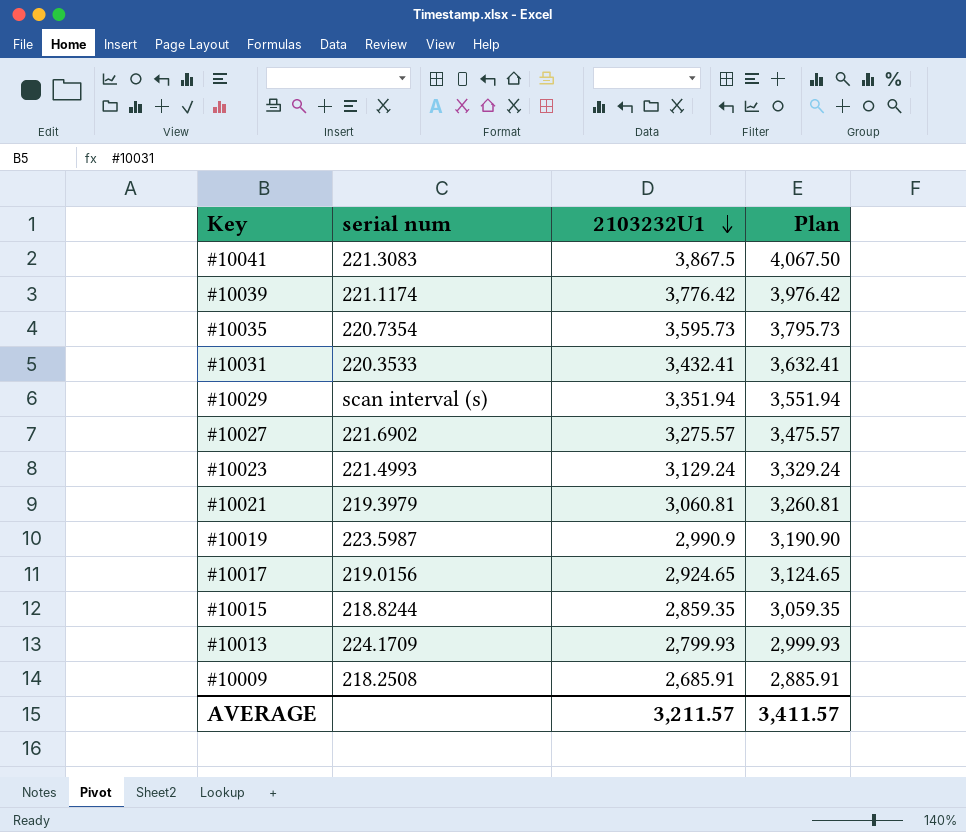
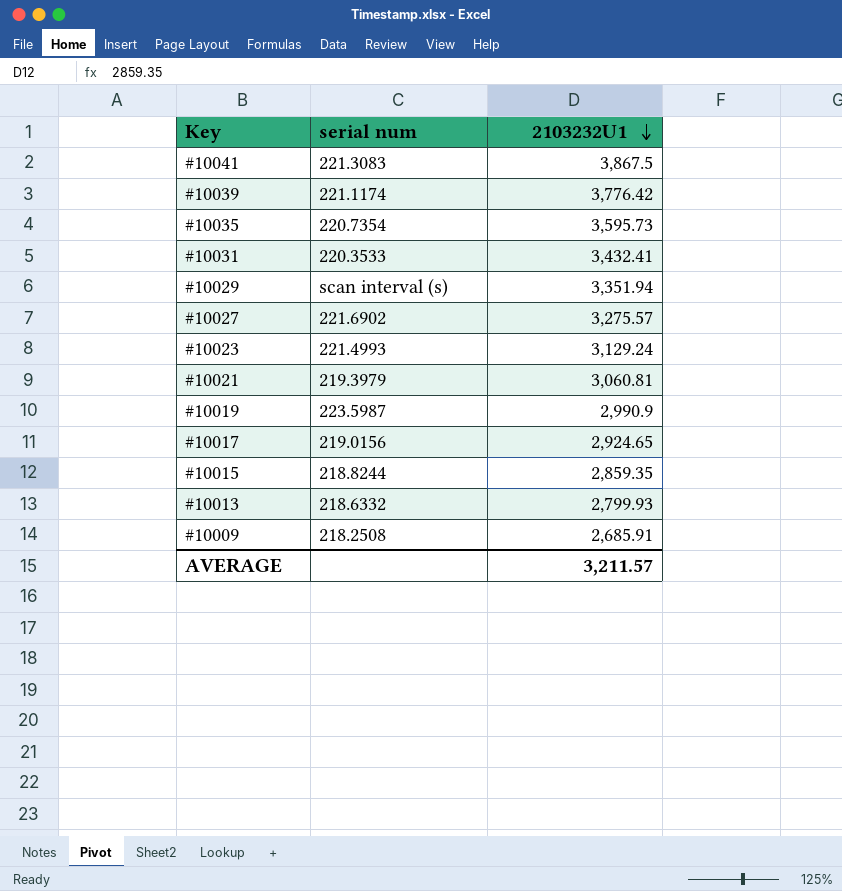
column Plan | formula: [2103232U1] + 200 -> none
#10013 | serial num: 224.1709 -> 218.6332

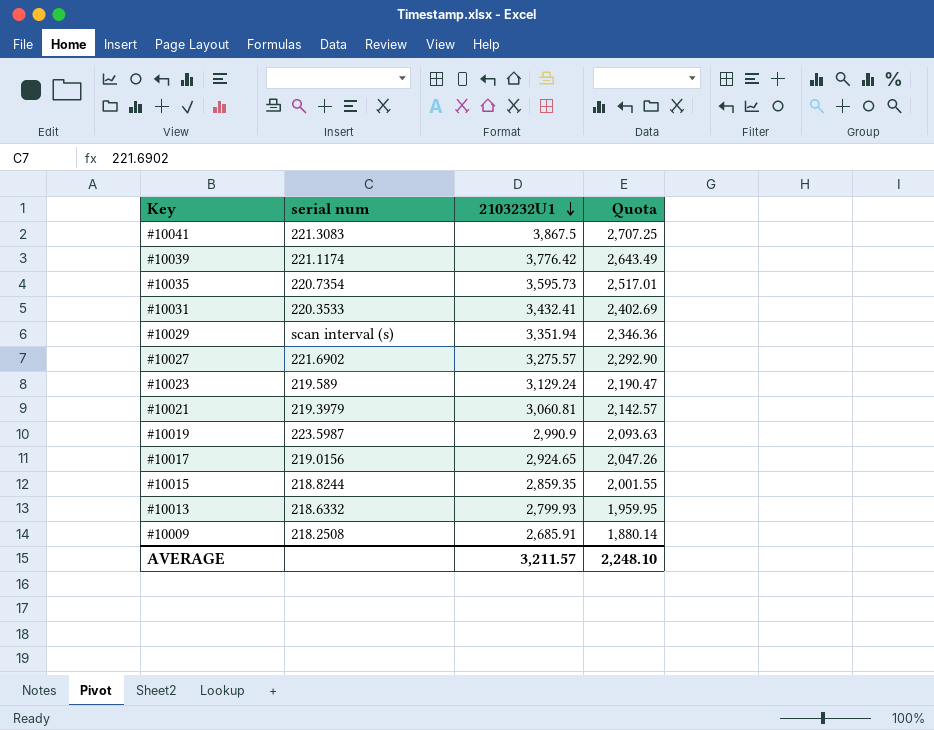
column Quota | formula: none -> [2103232U1] * 0.7
#10023 | serial num: 221.4993 -> 219.589

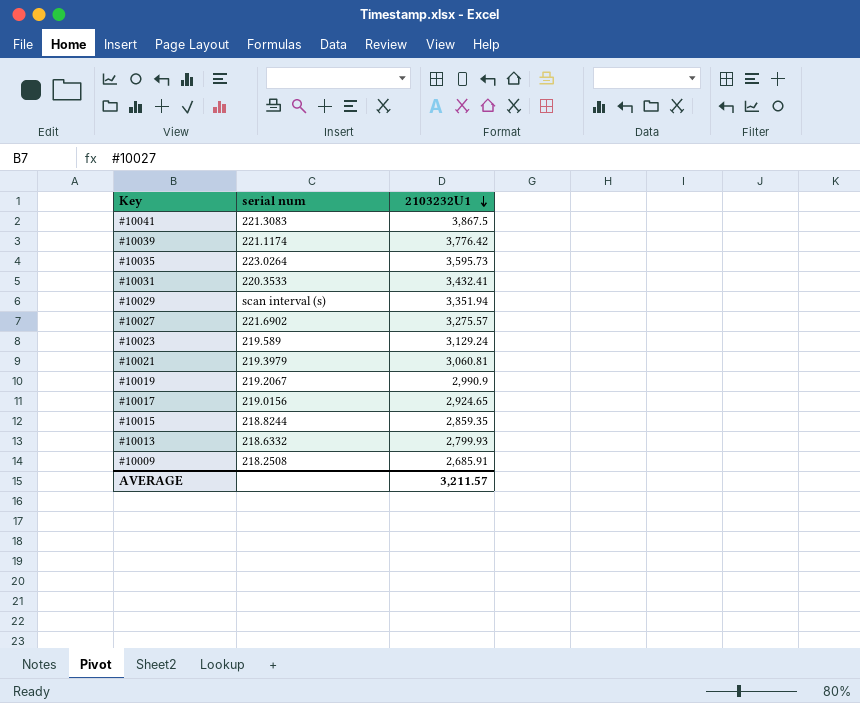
column Quota | formula: [2103232U1] * 0.7 -> none
#10035 | serial num: 220.7354 -> 223.0264
#10019 | serial num: 223.5987 -> 219.2067

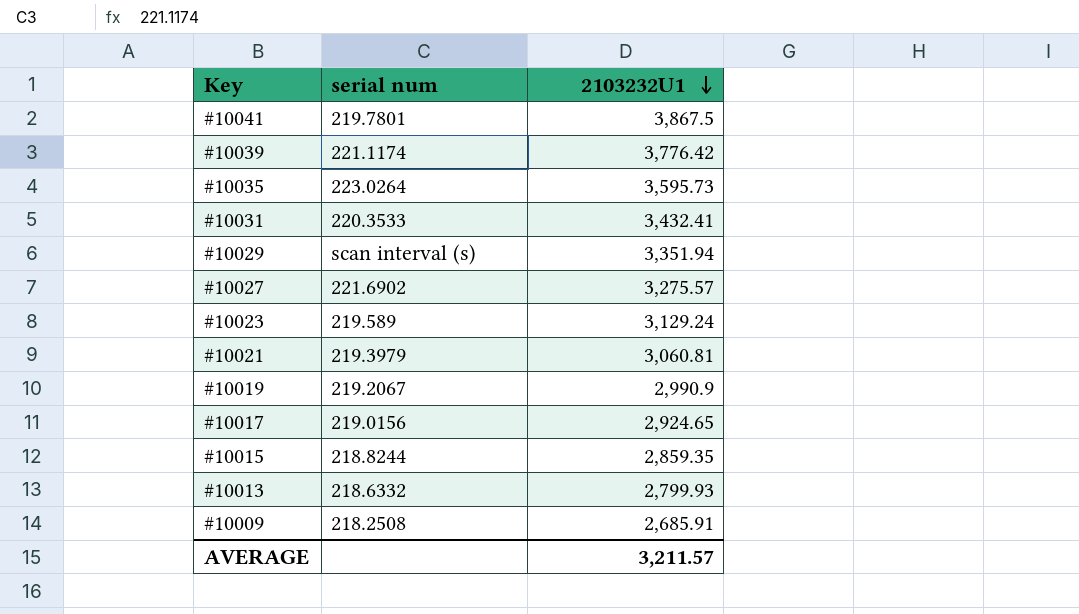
#10041 | serial num: 221.3083 -> 219.7801

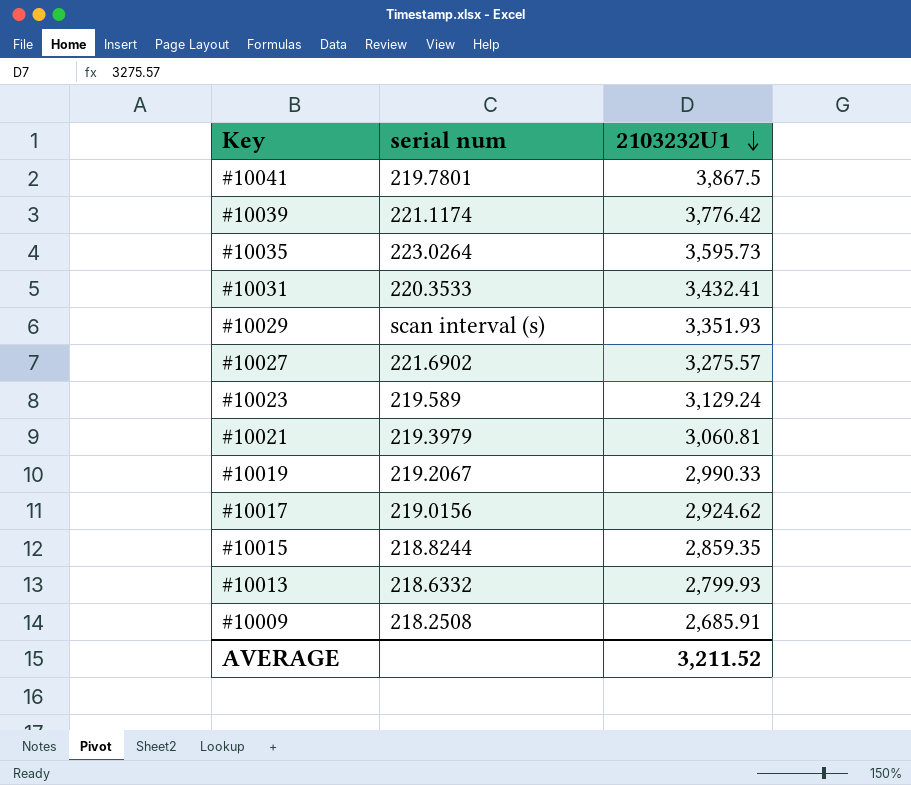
#10029 | 2103232U1: 3,351.94 -> 3,351.93
#10019 | 2103232U1: 2,990.9 -> 2,990.33
#10017 | 2103232U1: 2,924.65 -> 2,924.62
AVERAGE | 2103232U1: 3,211.57 -> 3,211.52

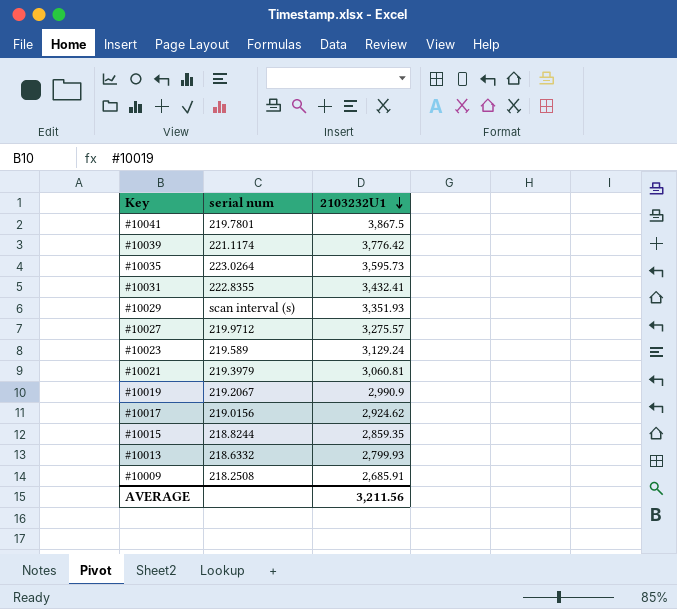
#10031 | serial num: 220.3533 -> 222.8355
#10027 | serial num: 221.6902 -> 219.9712
#10019 | 2103232U1: 2,990.33 -> 2,990.9
AVERAGE | 2103232U1: 3,211.52 -> 3,211.56

